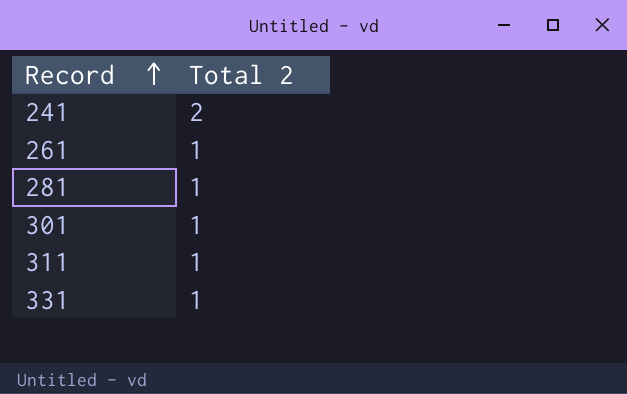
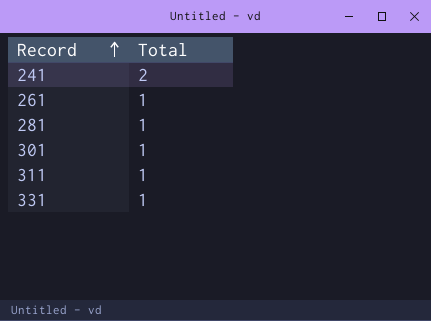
column name: Total 2 -> Total

